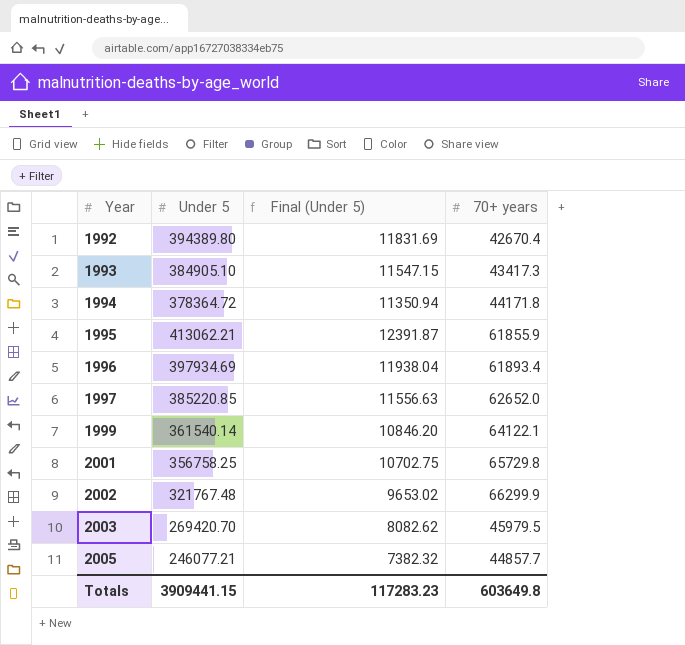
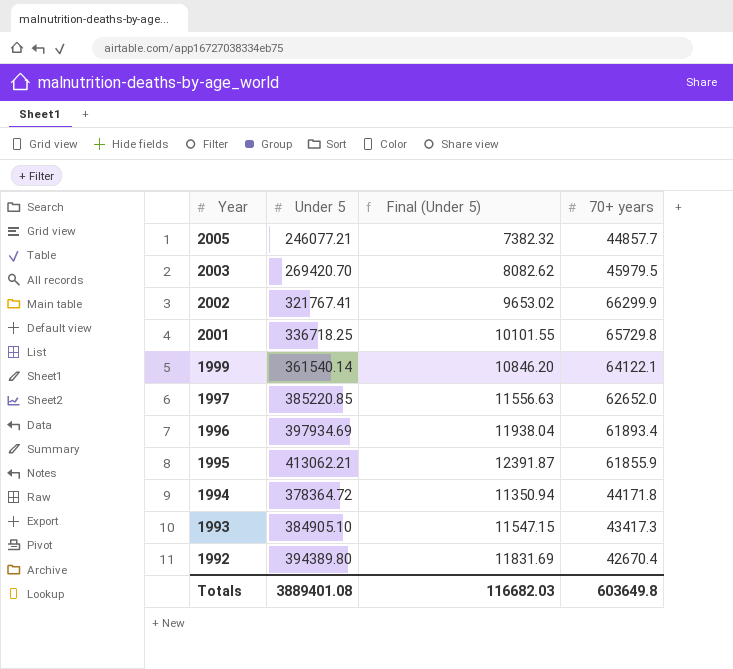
row order: Year ascending -> Year descending
2002 | Under 5: 321767.48 -> 321767.41
2001 | Under 5: 356758.25 -> 336718.25
2001 | Final (Under 5): 10702.75 -> 10101.55
Totals | Under 5: 3909441.15 -> 3889401.08
Totals | Final (Under 5): 117283.23 -> 116682.03

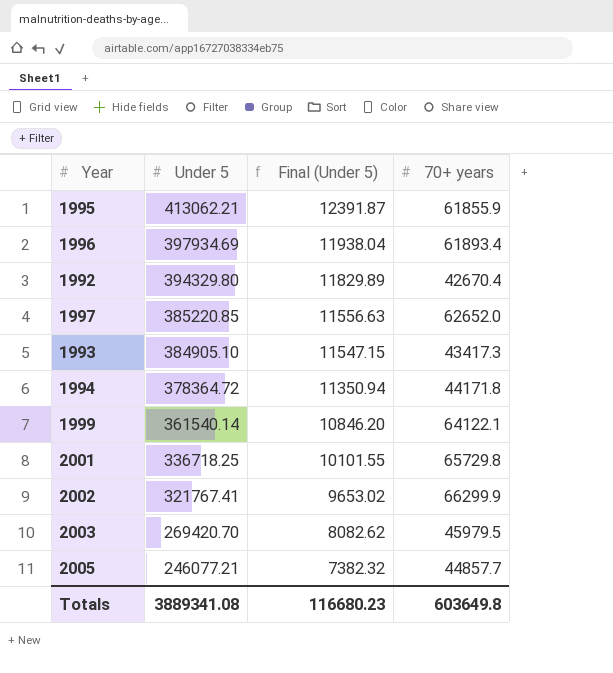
row order: Year descending -> Under 5 descending
1992 | Under 5: 394389.80 -> 394329.80
1992 | Final (Under 5): 11831.69 -> 11829.89
Totals | Under 5: 3889401.08 -> 3889341.08
Totals | Final (Under 5): 116682.03 -> 116680.23

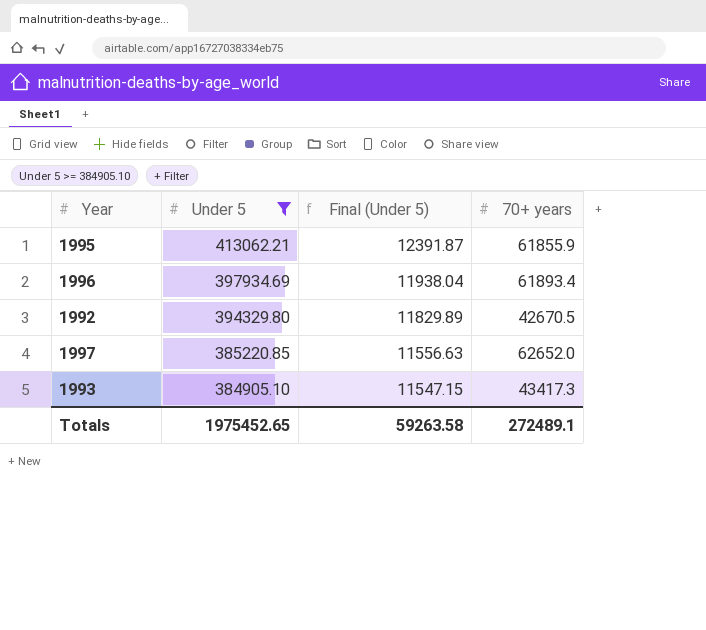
filter: none -> Under 5 >= 384905.10
1992 | 70+ years: 42670.4 -> 42670.5
Totals | Under 5: 3889341.08 -> 1975452.65
Totals | Final (Under 5): 116680.23 -> 59263.58
Totals | 70+ years: 603649.8 -> 272489.1

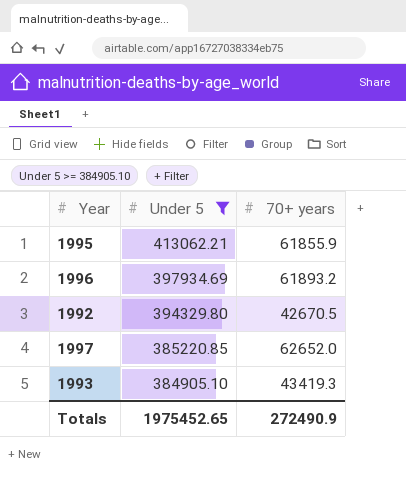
column Final (Under 5) | formula: [Under 5] * 0.03 -> none
1996 | 70+ years: 61893.4 -> 61893.2
1993 | 70+ years: 43417.3 -> 43419.3
Totals | 70+ years: 272489.1 -> 272490.9

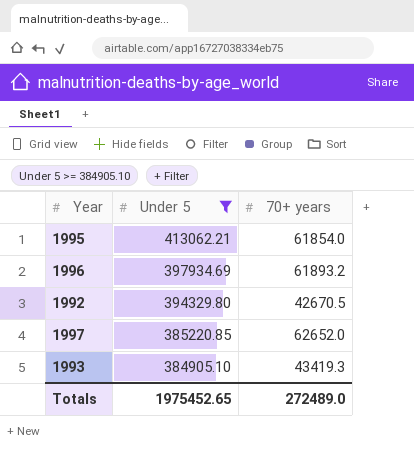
1995 | 70+ years: 61855.9 -> 61854.0
Totals | 70+ years: 272490.9 -> 272489.0

